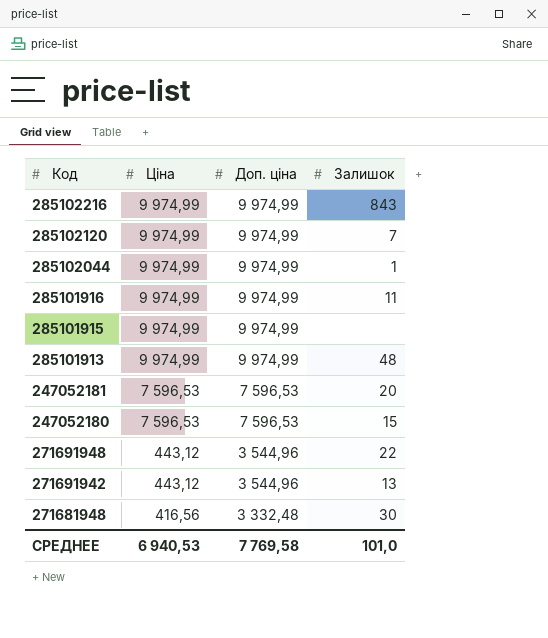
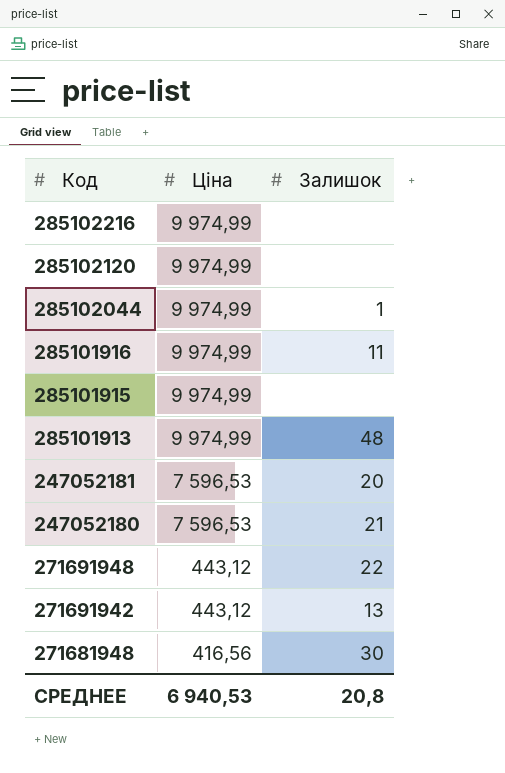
column Доп. ціна | position: 3 -> none
285102216 | Залишок: 843 -> none
285102120 | Залишок: 7 -> none
247052180 | Залишок: 15 -> 21
СРЕДНЕЕ | Залишок: 101,0 -> 20,8

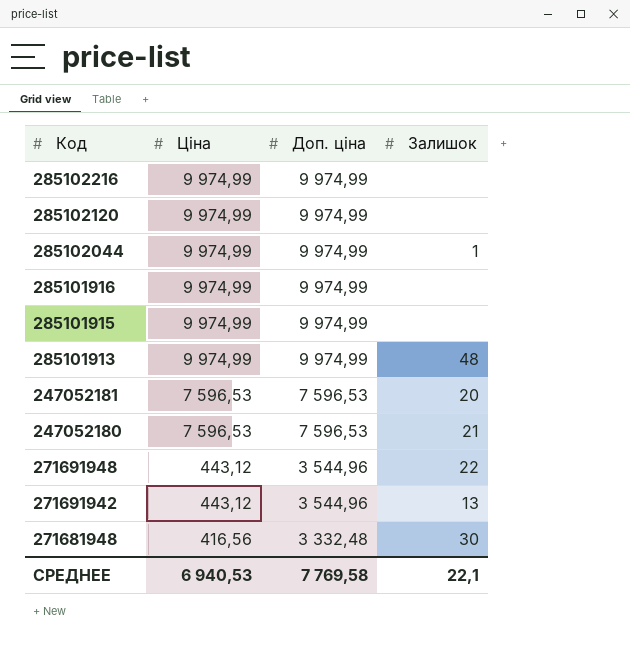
column Доп. ціна | position: none -> 3
285101916 | Залишок: 11 -> none
СРЕДНЕЕ | Залишок: 20,8 -> 22,1

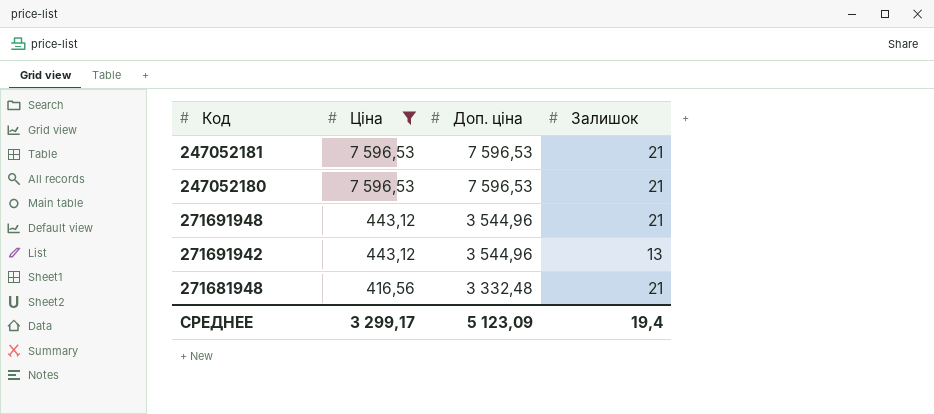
filter: none -> Ціна != 9 974,99
247052181 | Залишок: 20 -> 21
271691948 | Залишок: 22 -> 21
271681948 | Залишок: 30 -> 21
СРЕДНЕЕ | Ціна: 6 940,53 -> 3 299,17
СРЕДНЕЕ | Доп. ціна: 7 769,58 -> 5 123,09
СРЕДНЕЕ | Залишок: 22,1 -> 19,4

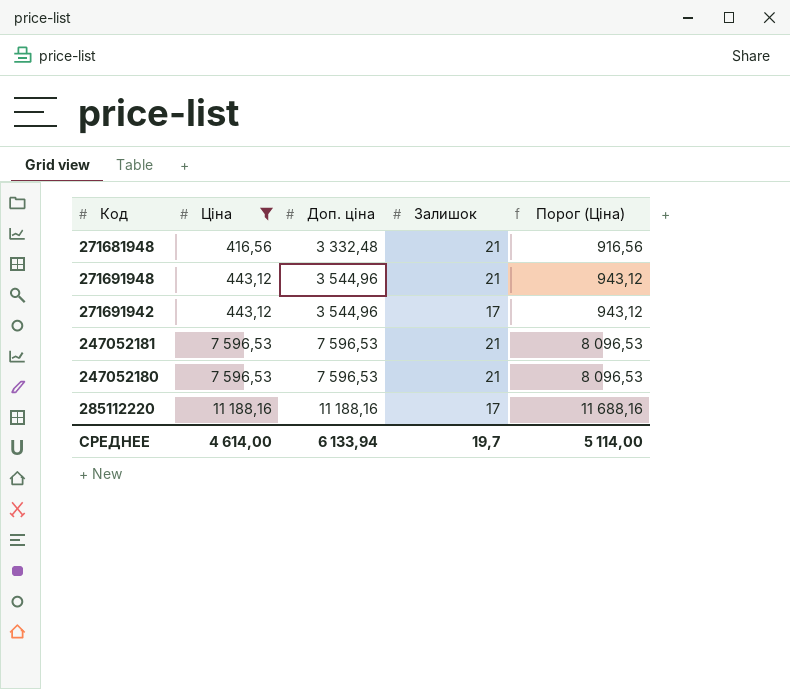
row order: Ціна descending -> Ціна ascending
column Порог (Ціна) | formula: none -> [Ціна] + 500
271691942 | Залишок: 13 -> 17
row 285112220: none -> 11 188,16 | 11 188,16 | 17 | 11 688,16
СРЕДНЕЕ | Ціна: 3 299,17 -> 4 614,00
СРЕДНЕЕ | Доп. ціна: 5 123,09 -> 6 133,94
СРЕДНЕЕ | Залишок: 19,4 -> 19,7

